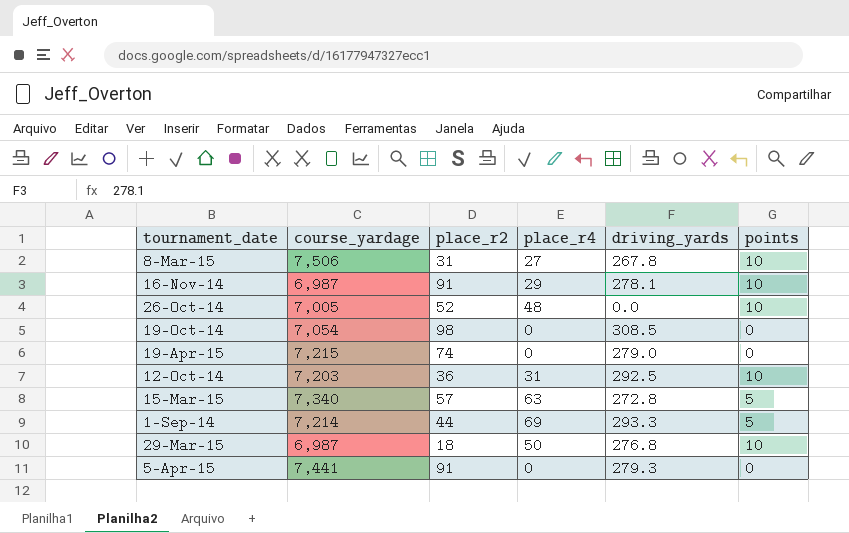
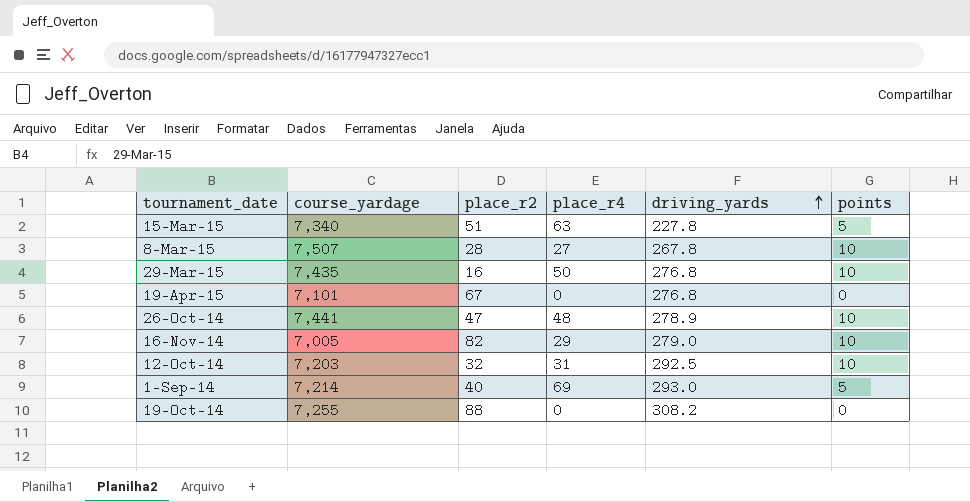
row order: none -> driving_yards ascending
row 5-Apr-15: 7,441 | 91 | 0 | 279.3 | 0 -> none
15-Mar-15 | place_r2: 57 -> 51
15-Mar-15 | driving_yards: 272.8 -> 227.8
8-Mar-15 | course_yardage: 7,506 -> 7,507
8-Mar-15 | place_r2: 31 -> 28
29-Mar-15 | course_yardage: 6,987 -> 7,435
29-Mar-15 | place_r2: 18 -> 16
19-Apr-15 | course_yardage: 7,215 -> 7,101
19-Apr-15 | place_r2: 74 -> 67
19-Apr-15 | driving_yards: 279.0 -> 276.8
26-Oct-14 | course_yardage: 7,005 -> 7,441
26-Oct-14 | place_r2: 52 -> 47
26-Oct-14 | driving_yards: 0.0 -> 278.9
16-Nov-14 | course_yardage: 6,987 -> 7,005
16-Nov-14 | place_r2: 91 -> 82
16-Nov-14 | driving_yards: 278.1 -> 279.0
12-Oct-14 | place_r2: 36 -> 32
1-Sep-14 | place_r2: 44 -> 40
1-Sep-14 | driving_yards: 293.3 -> 293.0
19-Oct-14 | course_yardage: 7,054 -> 7,255
19-Oct-14 | place_r2: 98 -> 88
19-Oct-14 | driving_yards: 308.5 -> 308.2

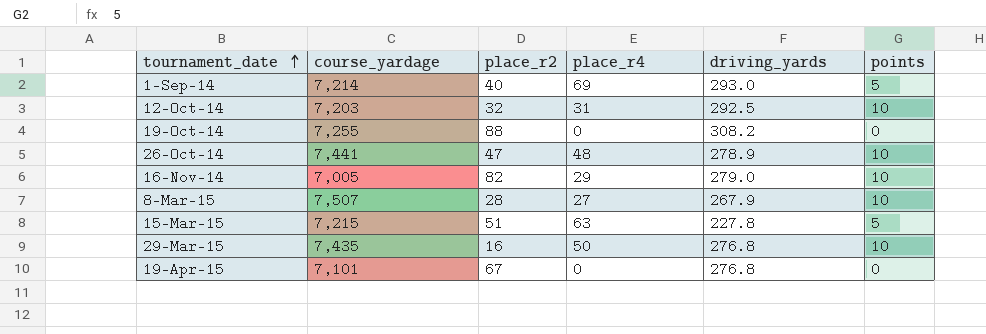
row order: driving_yards ascending -> tournament_date ascending
8-Mar-15 | driving_yards: 267.8 -> 267.9
15-Mar-15 | course_yardage: 7,340 -> 7,215

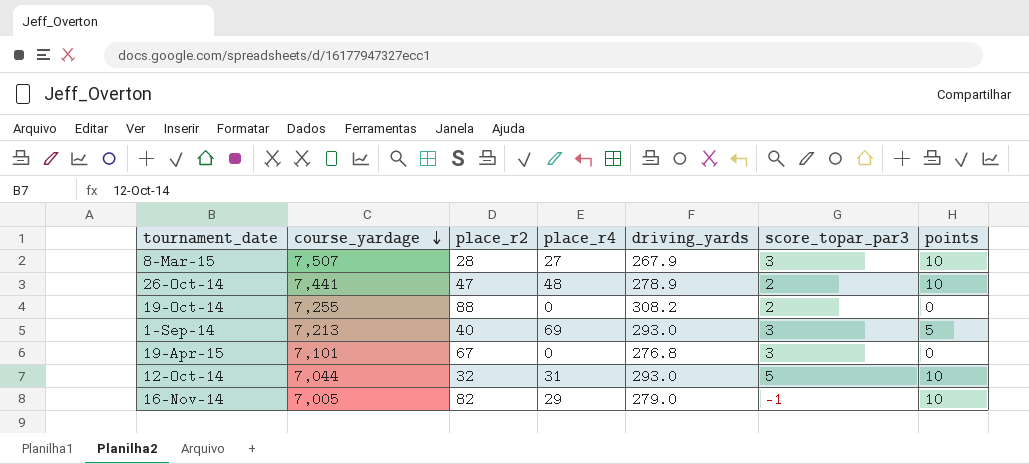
row order: tournament_date ascending -> course_yardage descending
column score_topar_par3 | position: none -> 6
row 15-Mar-15: 7,215 | 51 | 63 | 227.8 | 5 -> none
row 29-Mar-15: 7,435 | 16 | 50 | 276.8 | 10 -> none
1-Sep-14 | course_yardage: 7,214 -> 7,213
12-Oct-14 | course_yardage: 7,203 -> 7,044
12-Oct-14 | driving_yards: 292.5 -> 293.0

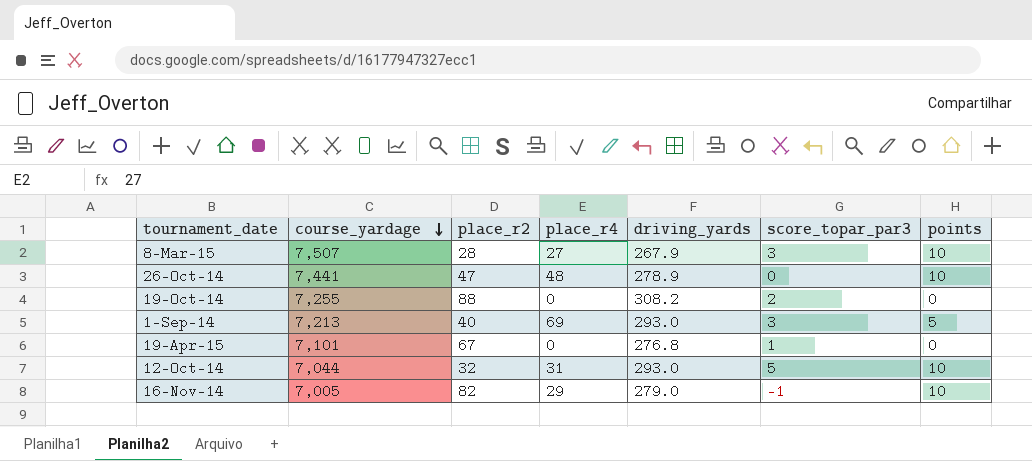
26-Oct-14 | score_topar_par3: 2 -> 0
19-Apr-15 | score_topar_par3: 3 -> 1

